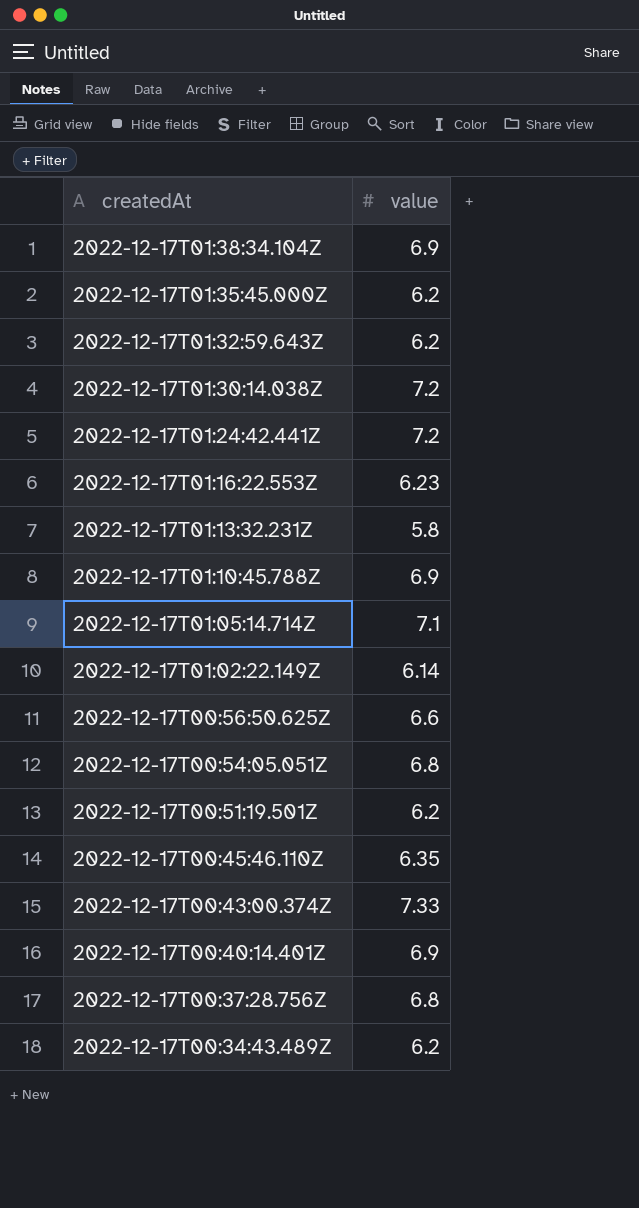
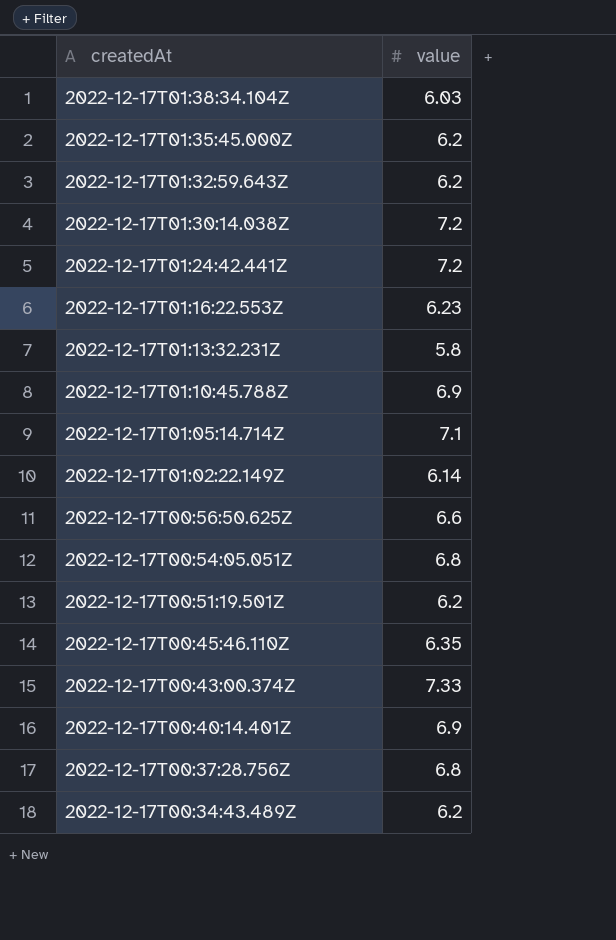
2022-12-17T01:38:34.104Z | value: 6.9 -> 6.03

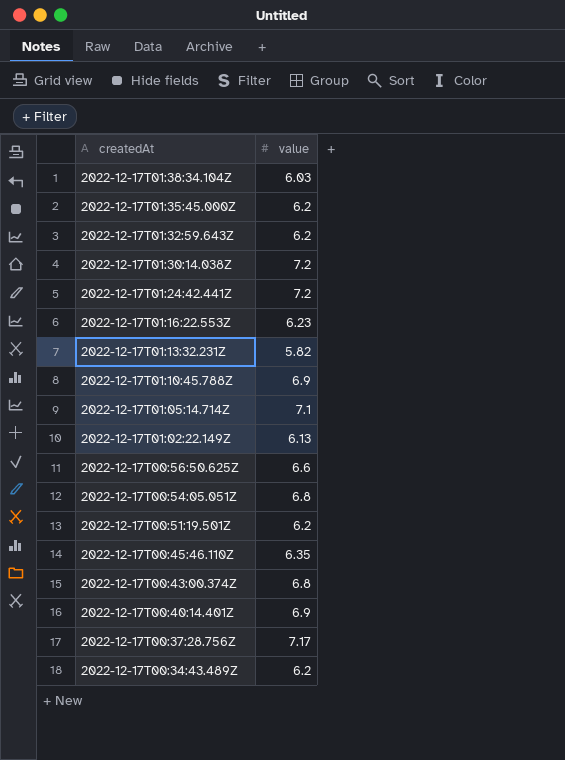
2022-12-17T01:13:32.231Z | value: 5.8 -> 5.82
2022-12-17T01:02:22.149Z | value: 6.14 -> 6.13
2022-12-17T00:43:00.374Z | value: 7.33 -> 6.8
2022-12-17T00:37:28.756Z | value: 6.8 -> 7.17

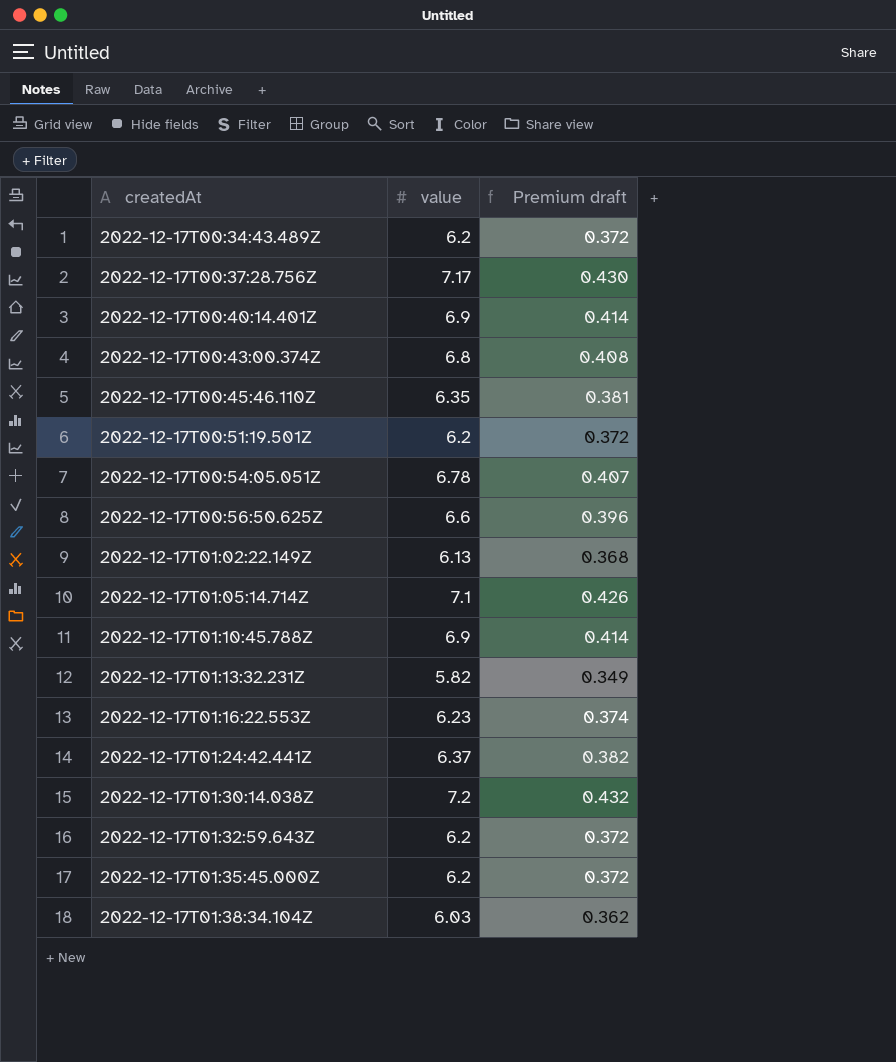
row order: createdAt descending -> createdAt ascending
column Premium draft | formula: none -> [value] * 0.06
2022-12-17T00:54:05.051Z | value: 6.8 -> 6.78
2022-12-17T01:24:42.441Z | value: 7.2 -> 6.37

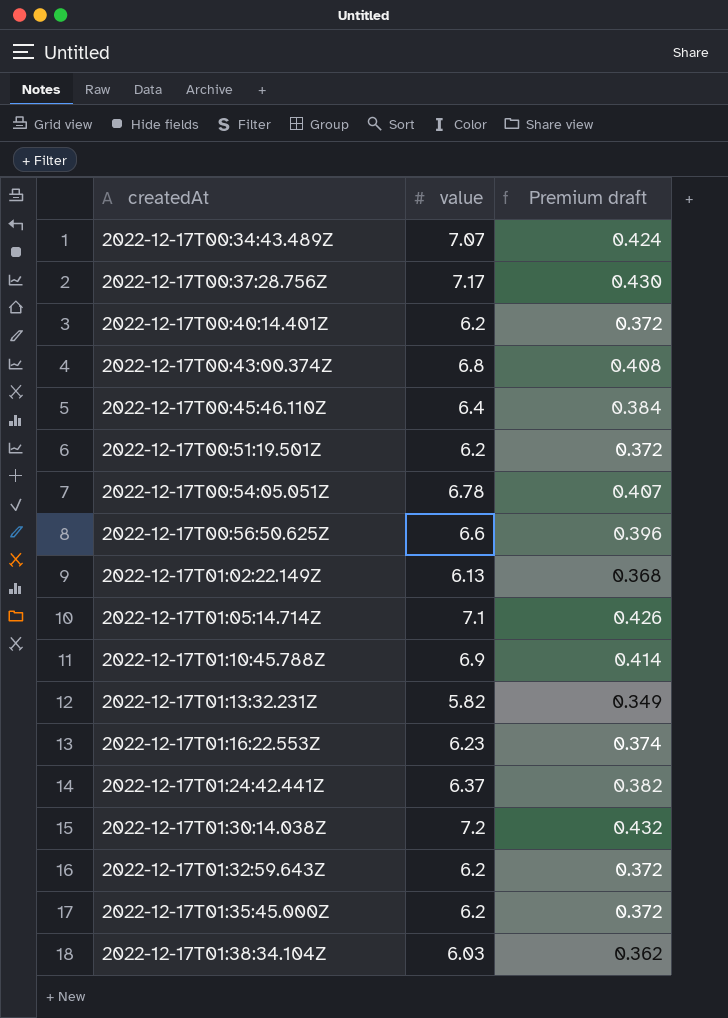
2022-12-17T00:34:43.489Z | value: 6.2 -> 7.07
2022-12-17T00:34:43.489Z | Premium draft: 0.372 -> 0.424
2022-12-17T00:40:14.401Z | value: 6.9 -> 6.2
2022-12-17T00:40:14.401Z | Premium draft: 0.414 -> 0.372
2022-12-17T00:45:46.110Z | value: 6.35 -> 6.4
2022-12-17T00:45:46.110Z | Premium draft: 0.381 -> 0.384

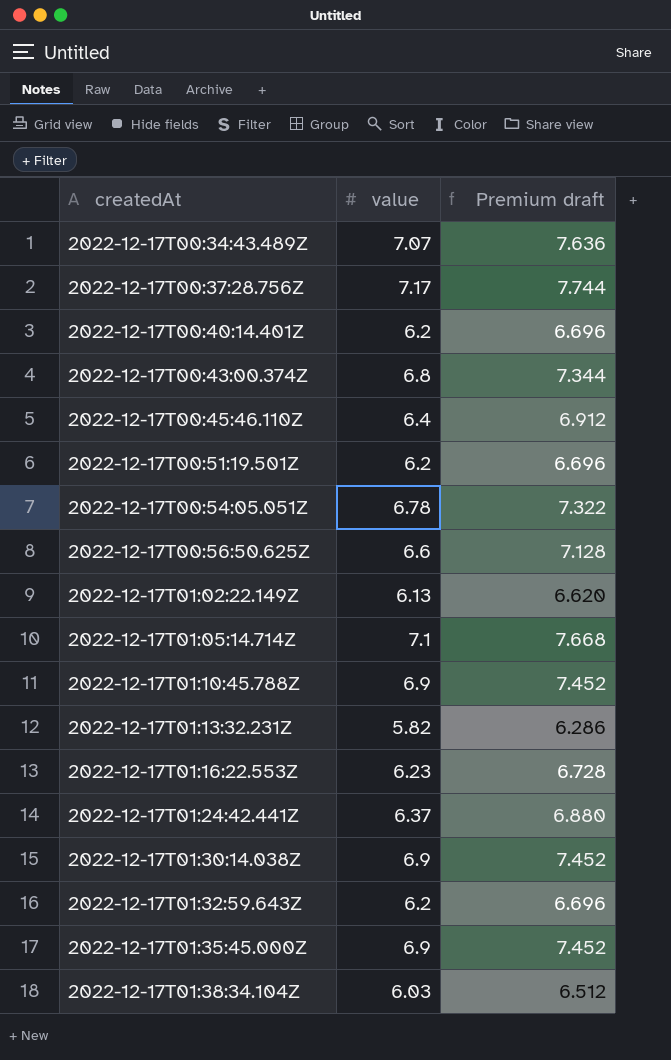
column Premium draft | formula: [value] * 0.06 -> [value] * 1.08
2022-12-17T01:30:14.038Z | value: 7.2 -> 6.9
2022-12-17T01:35:45.000Z | value: 6.2 -> 6.9

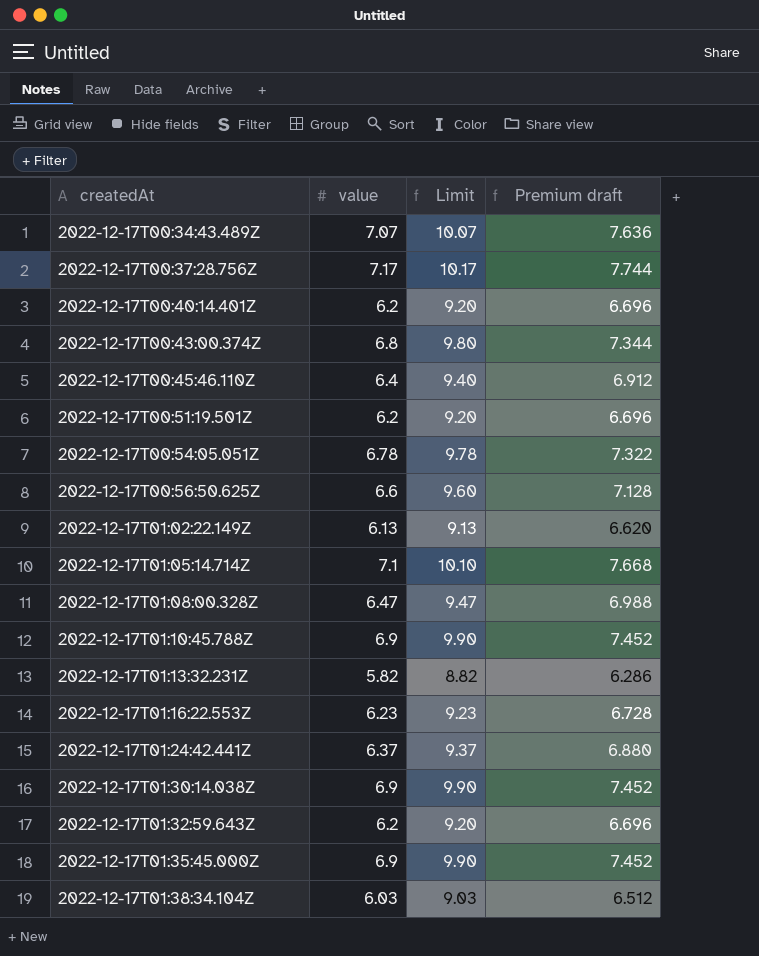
column Limit | formula: none -> [value] + 3
row 2022-12-17T01:08:00.328Z: none -> 6.47 | 9.47 | 6.988

